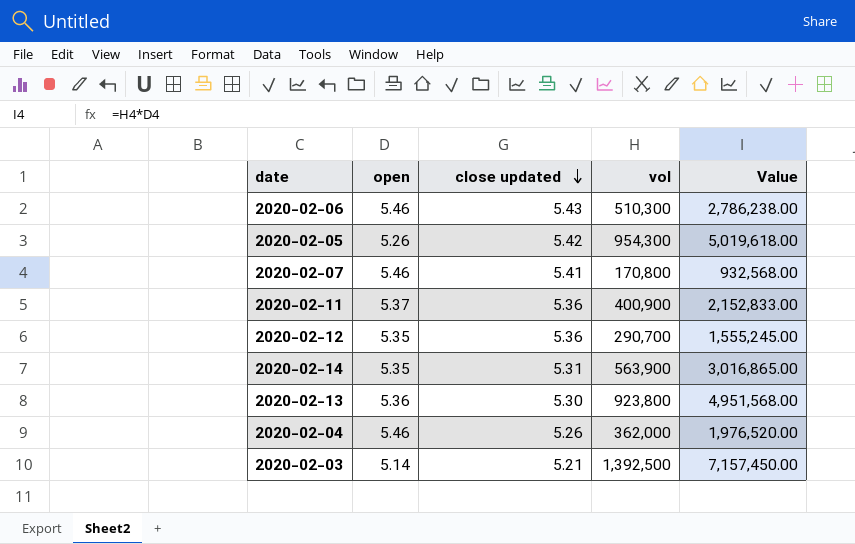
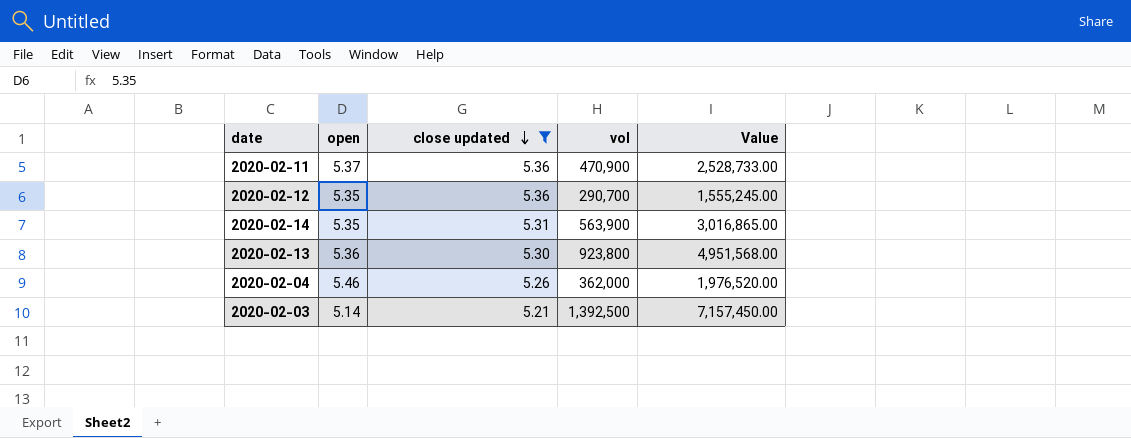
filter: none -> close updated <= 5.36
2020-02-11 | vol: 400,900 -> 470,900
2020-02-11 | Value: 2,152,833.00 -> 2,528,733.00

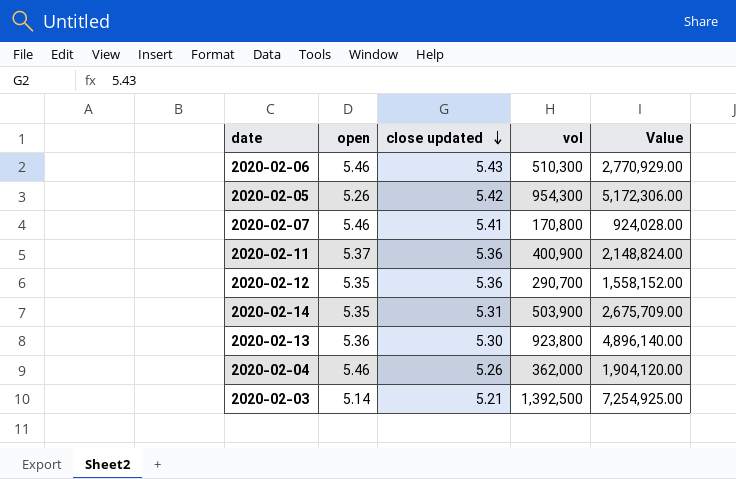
filter: close updated <= 5.36 -> none
column Value | formula: [open] * [vol] -> [close updated] * [vol]
2020-02-11 | vol: 470,900 -> 400,900
2020-02-14 | vol: 563,900 -> 503,900

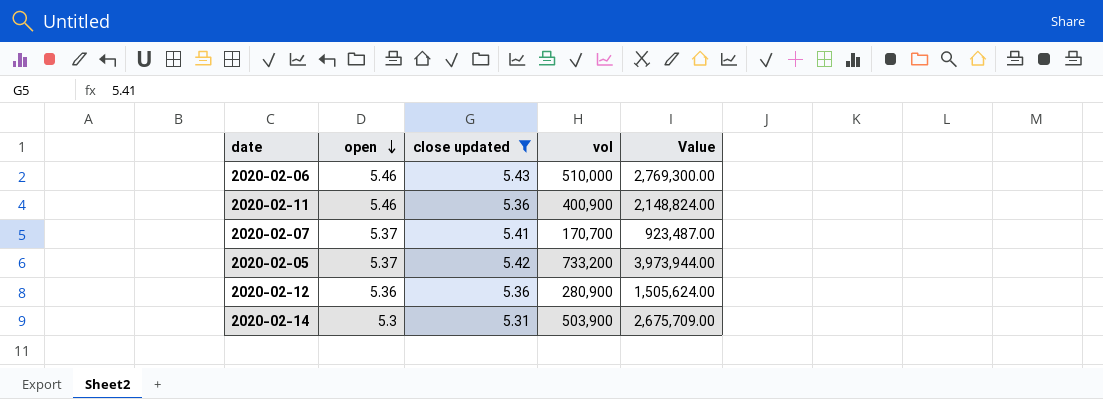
filter: none -> close updated >= 5.31
row order: close updated descending -> open descending
2020-02-06 | vol: 510,300 -> 510,000
2020-02-06 | Value: 2,770,929.00 -> 2,769,300.00
2020-02-11 | open: 5.37 -> 5.46
2020-02-07 | open: 5.46 -> 5.37
2020-02-07 | vol: 170,800 -> 170,700
2020-02-07 | Value: 924,028.00 -> 923,487.00
2020-02-05 | open: 5.26 -> 5.37
2020-02-05 | vol: 954,300 -> 733,200
2020-02-05 | Value: 5,172,306.00 -> 3,973,944.00
2020-02-12 | open: 5.35 -> 5.36
2020-02-12 | vol: 290,700 -> 280,900
2020-02-12 | Value: 1,558,152.00 -> 1,505,624.00
2020-02-14 | open: 5.35 -> 5.3

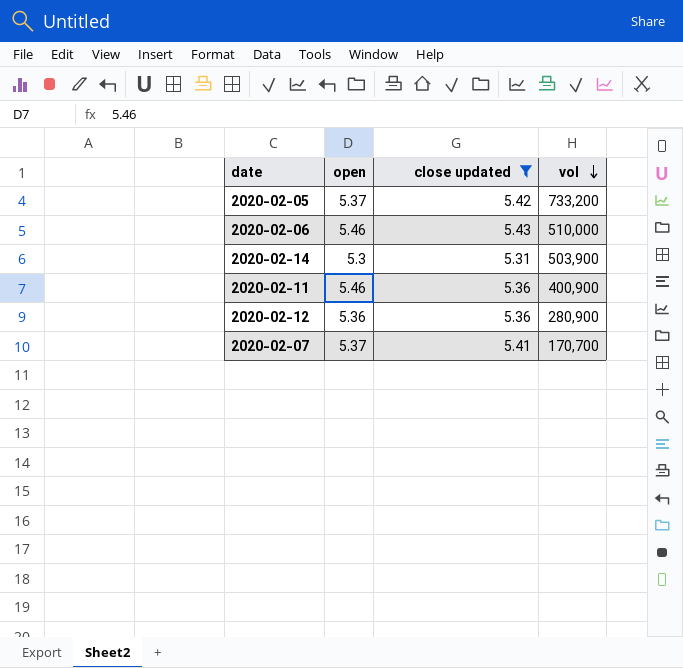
row order: open descending -> vol descending
column Value | formula: [close updated] * [vol] -> none

